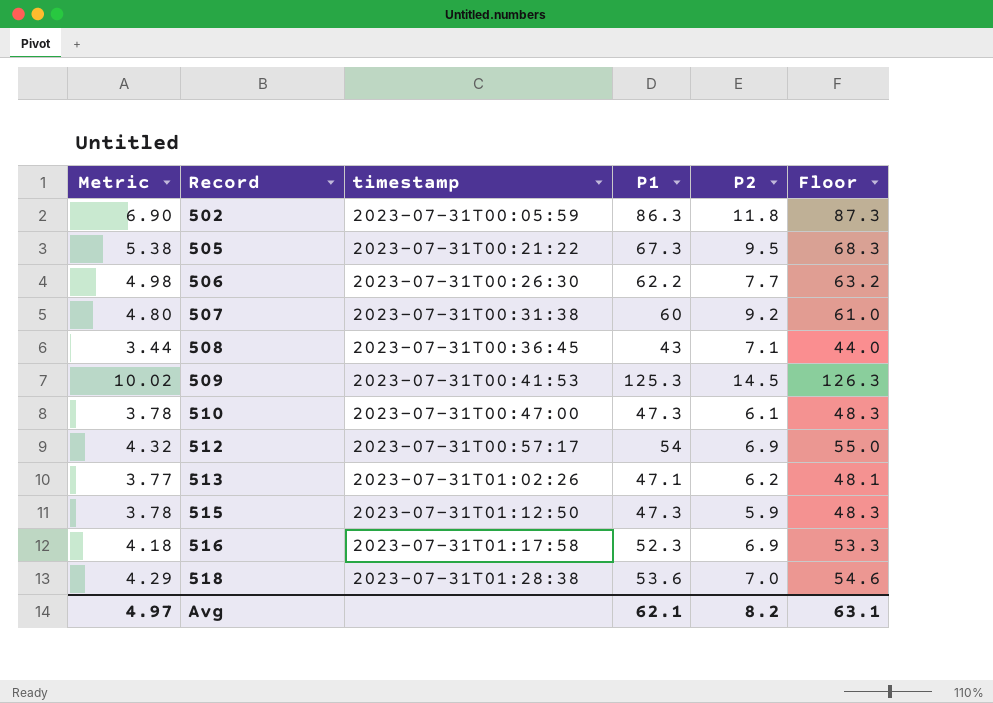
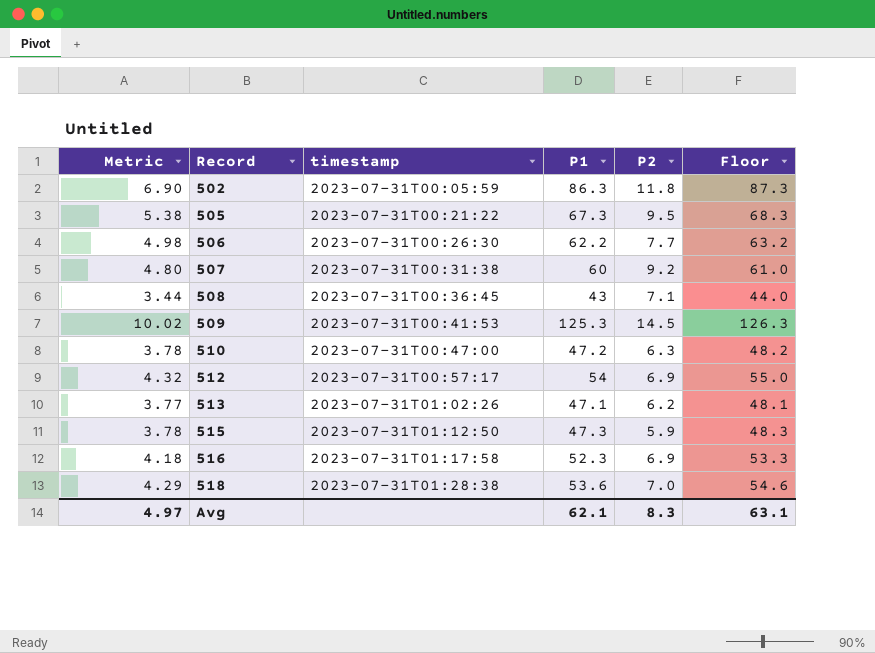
510 | P1: 47.3 -> 47.2
510 | P2: 6.1 -> 6.3
510 | Floor: 48.3 -> 48.2
Avg | P2: 8.2 -> 8.3

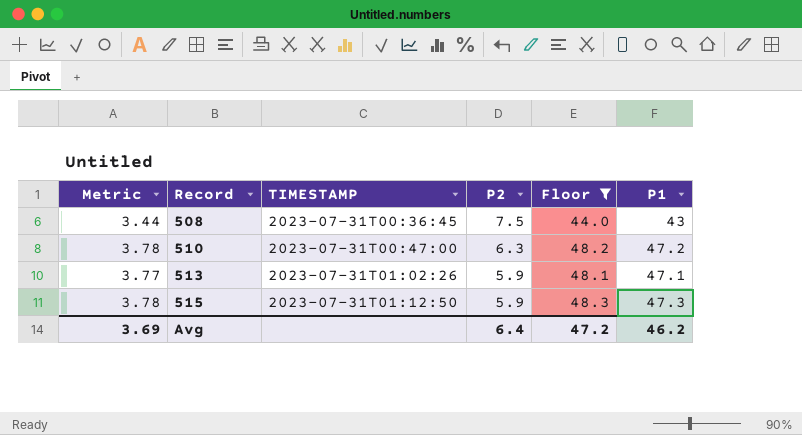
filter: none -> Floor <= 48.3
column name: timestamp -> TIMESTAMP
column P1 | position: 4 -> 6
508 | P2: 7.1 -> 7.5
513 | P2: 6.2 -> 5.9
Avg | Metric: 4.97 -> 3.69
Avg | P2: 8.3 -> 6.4
Avg | Floor: 63.1 -> 47.2
Avg | P1: 62.1 -> 46.2

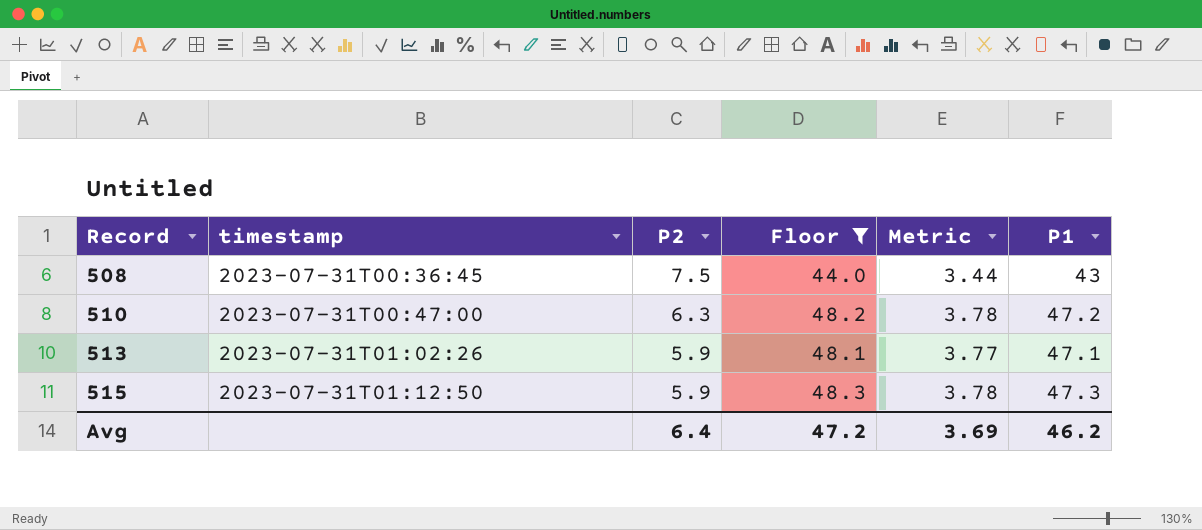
column name: TIMESTAMP -> timestamp
column Metric | position: 1 -> 5

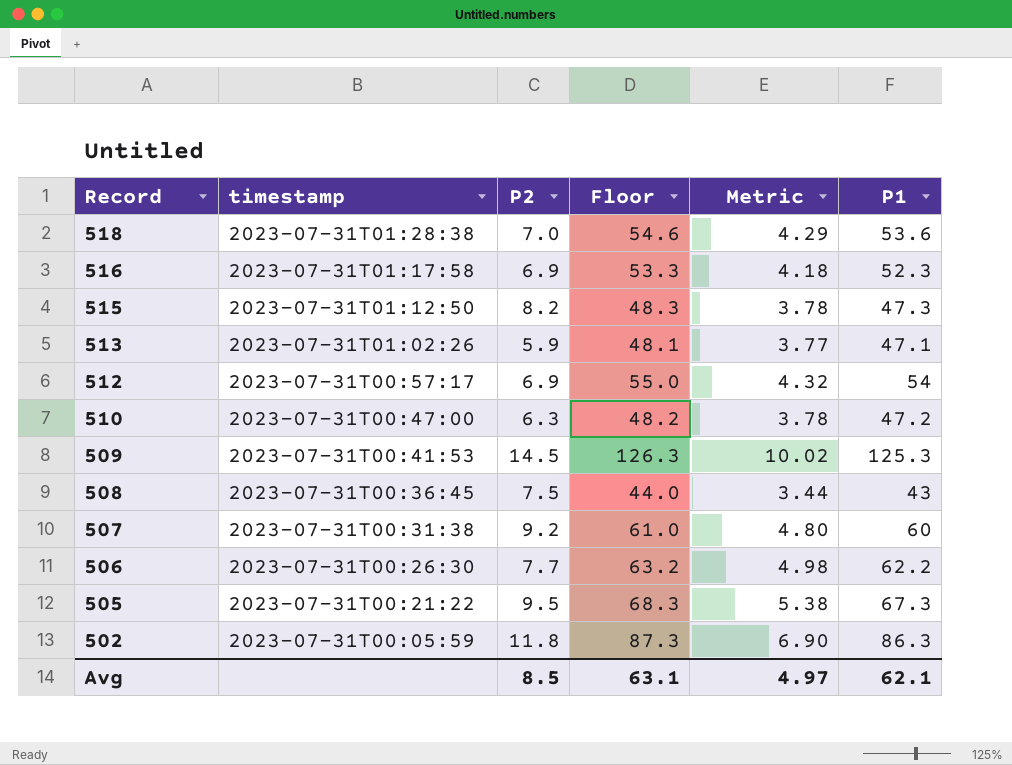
filter: Floor <= 48.3 -> none
row order: Record ascending -> Record descending
515 | P2: 5.9 -> 8.2
Avg | P2: 6.4 -> 8.5
Avg | Floor: 47.2 -> 63.1
Avg | Metric: 3.69 -> 4.97
Avg | P1: 46.2 -> 62.1

